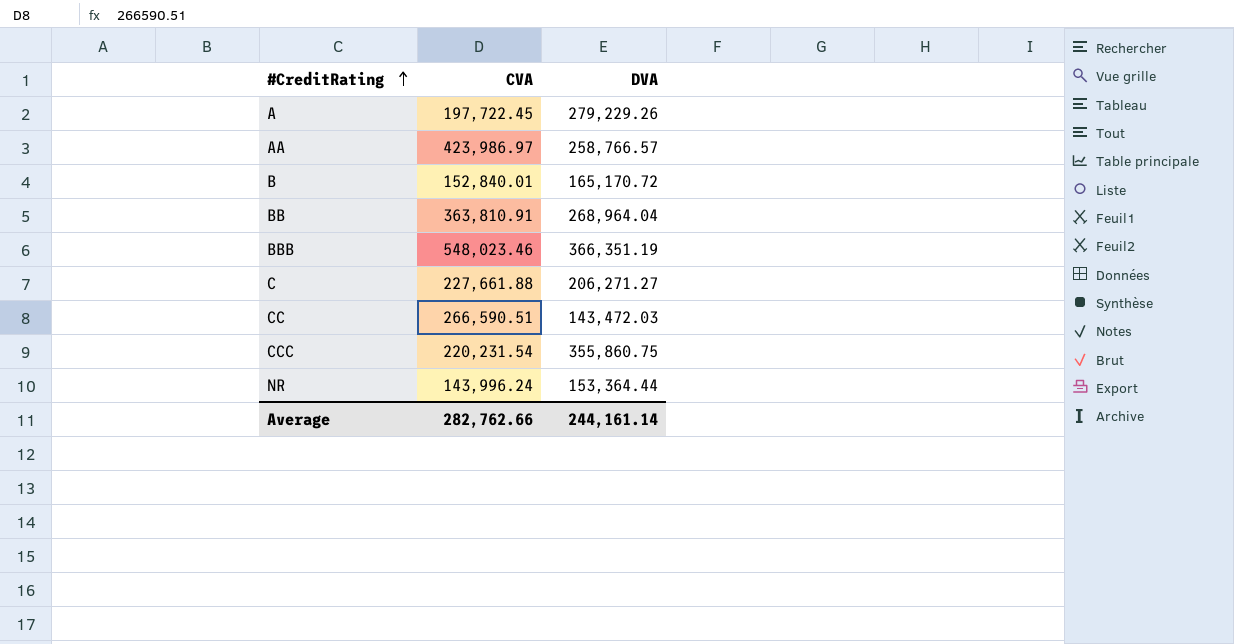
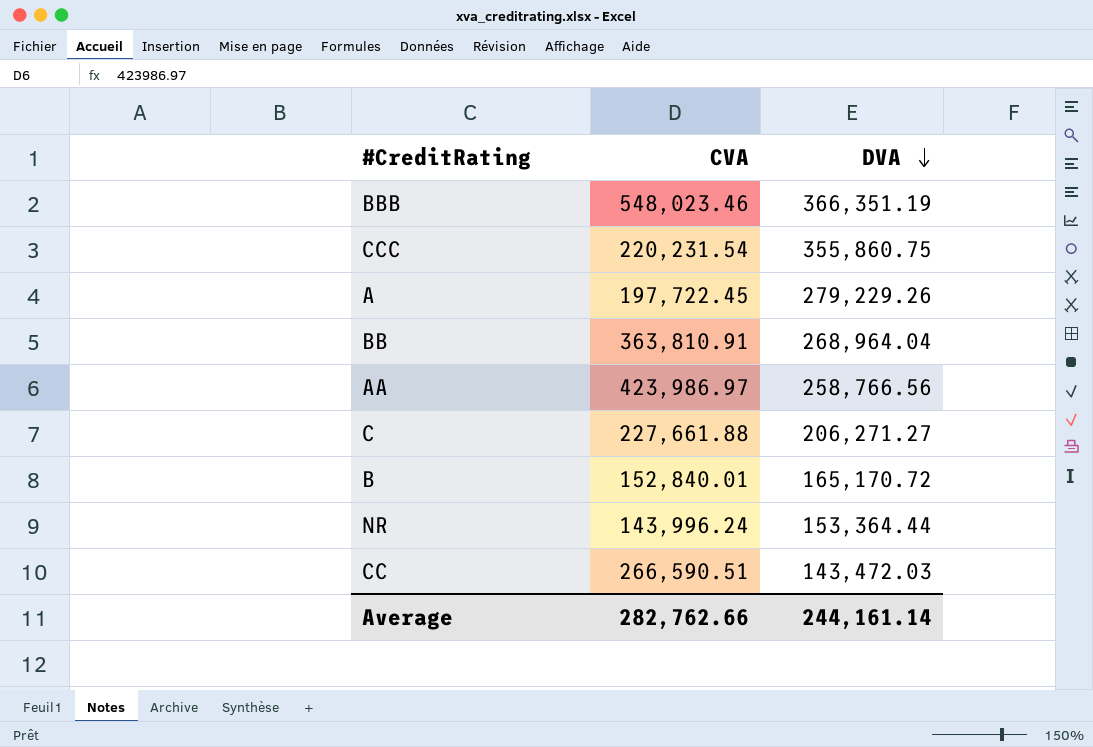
row order: #CreditRating ascending -> DVA descending
AA | DVA: 258,766.57 -> 258,766.56

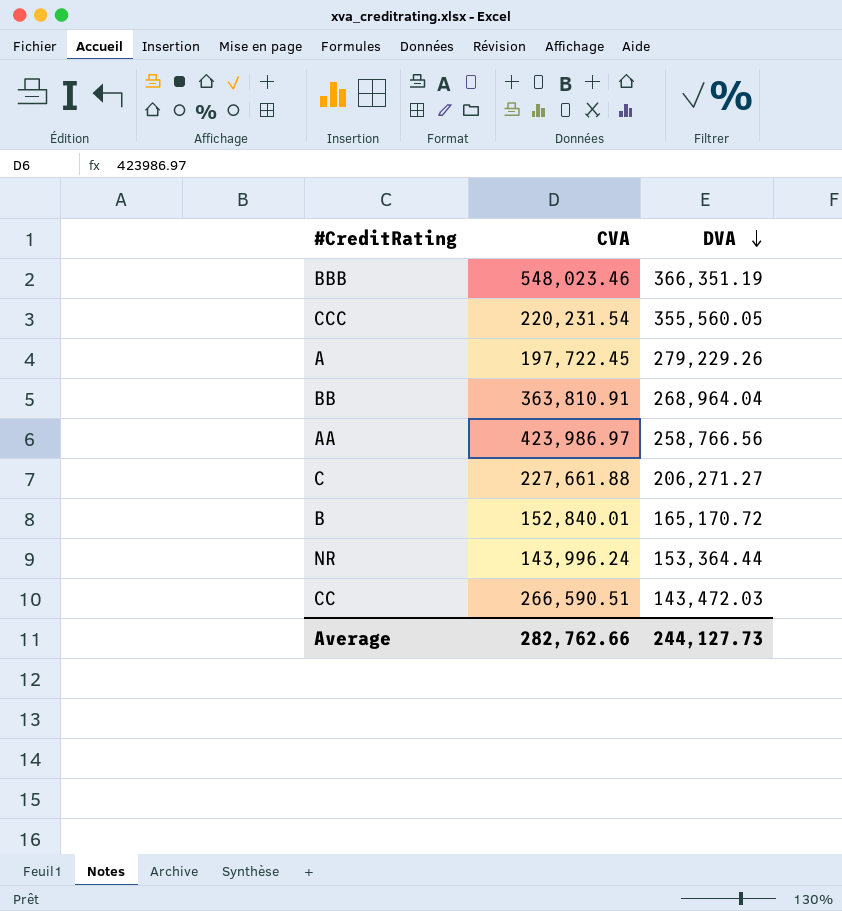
CCC | DVA: 355,860.75 -> 355,560.05
Average | DVA: 244,161.14 -> 244,127.73

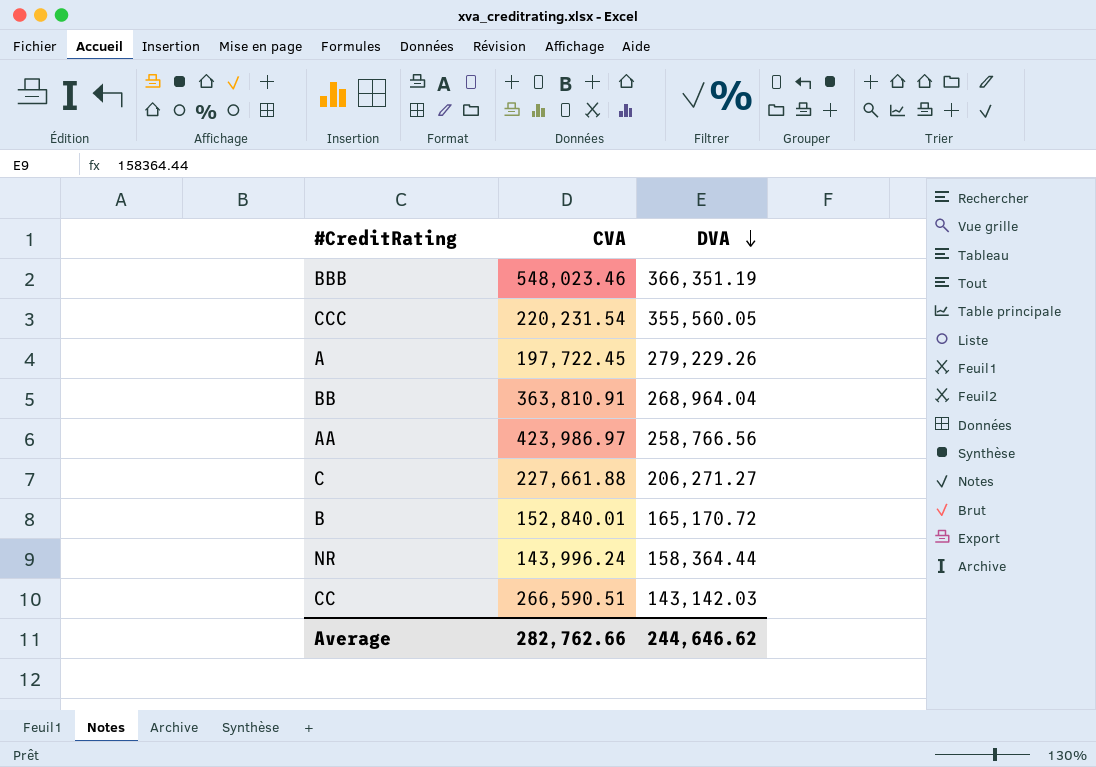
NR | DVA: 153,364.44 -> 158,364.44
CC | DVA: 143,472.03 -> 143,142.03
Average | DVA: 244,127.73 -> 244,646.62

